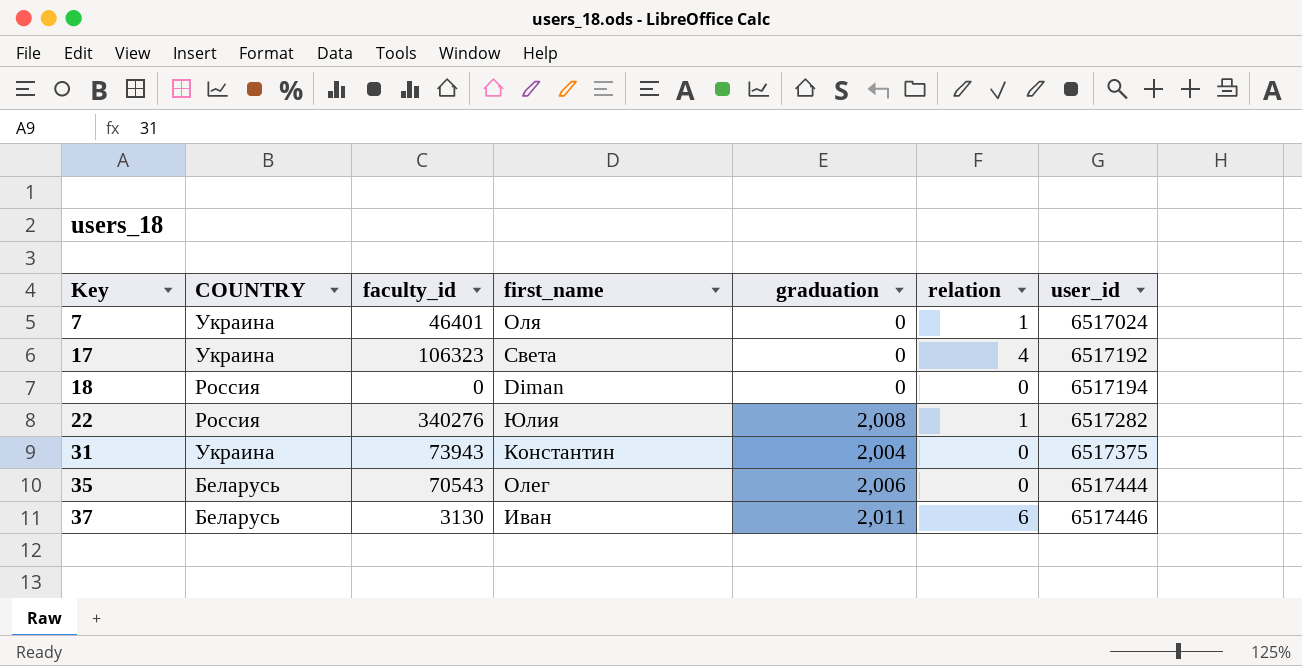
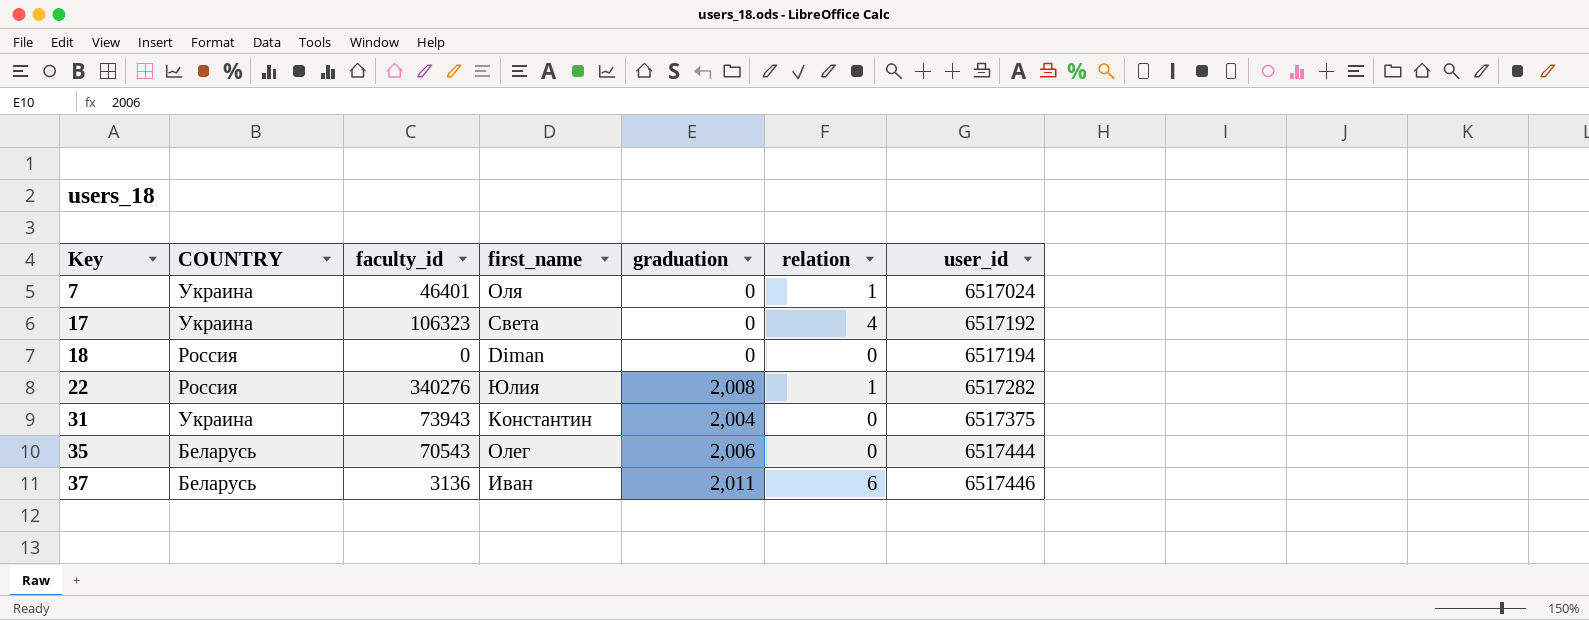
37 | faculty_id: 3130 -> 3136

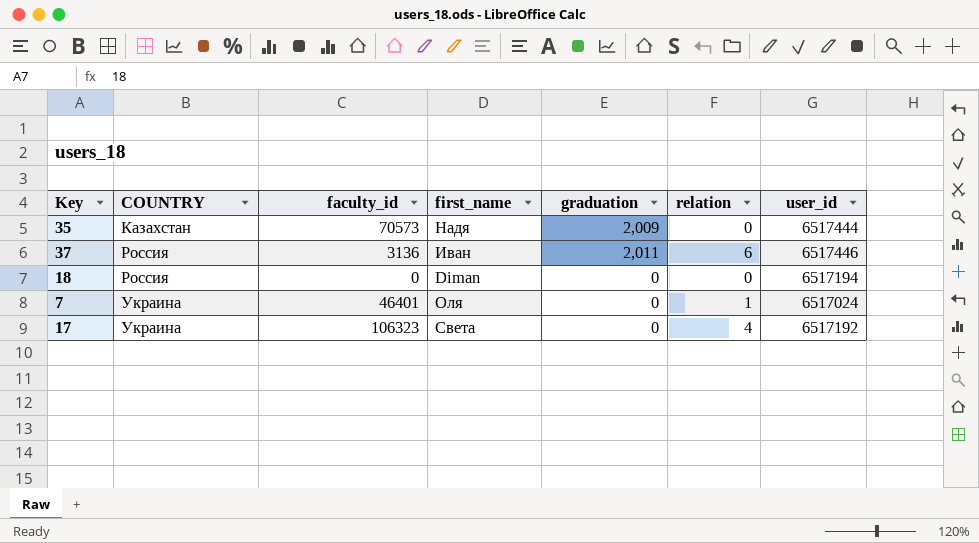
row order: Key ascending -> COUNTRY ascending
row 22: Россия | 340276 | Юлия | 2,008 | 1 | 6517282 -> none
row 31: Украина | 73943 | Константин | 2,004 | 0 | 6517375 -> none
35 | COUNTRY: Беларусь -> Казахстан
35 | faculty_id: 70543 -> 70573
35 | first_name: Олег -> Надя
35 | graduation: 2,006 -> 2,009
37 | COUNTRY: Беларусь -> Россия

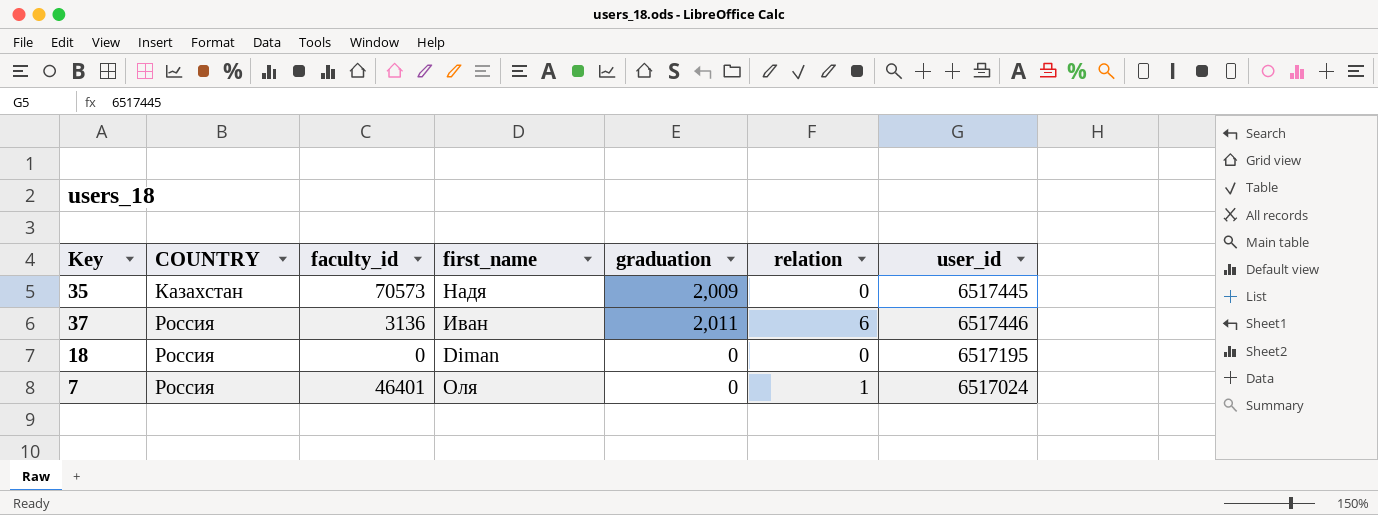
row 17: Украина | 106323 | Света | 0 | 4 | 6517192 -> none
35 | user_id: 6517444 -> 6517445
18 | user_id: 6517194 -> 6517195
7 | COUNTRY: Украина -> Россия

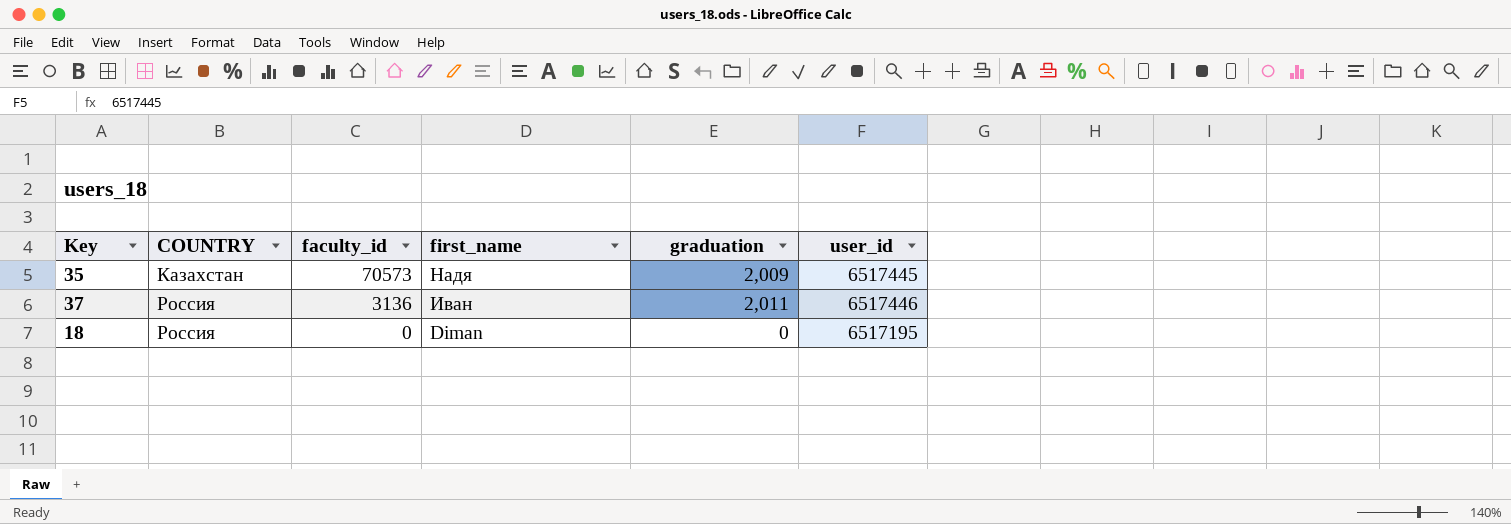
column relation | position: 6 -> none
row 7: Россия | 46401 | Оля | 0 | 1 | 6517024 -> none

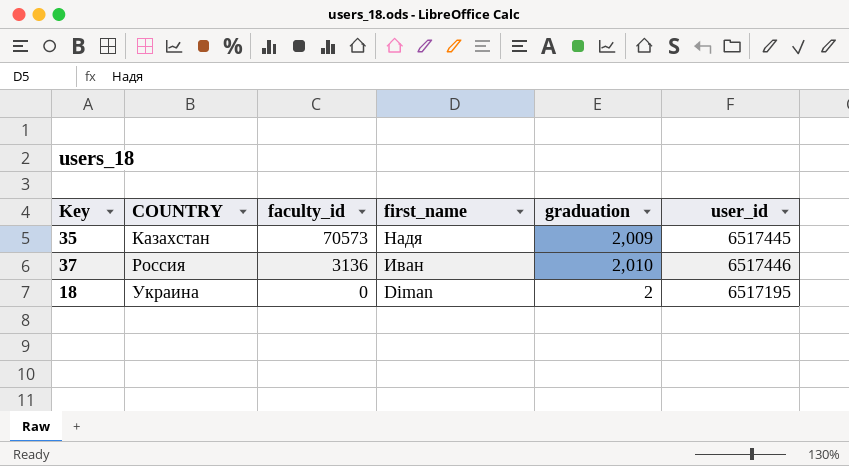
37 | graduation: 2,011 -> 2,010
18 | COUNTRY: Россия -> Украина
18 | graduation: 0 -> 2

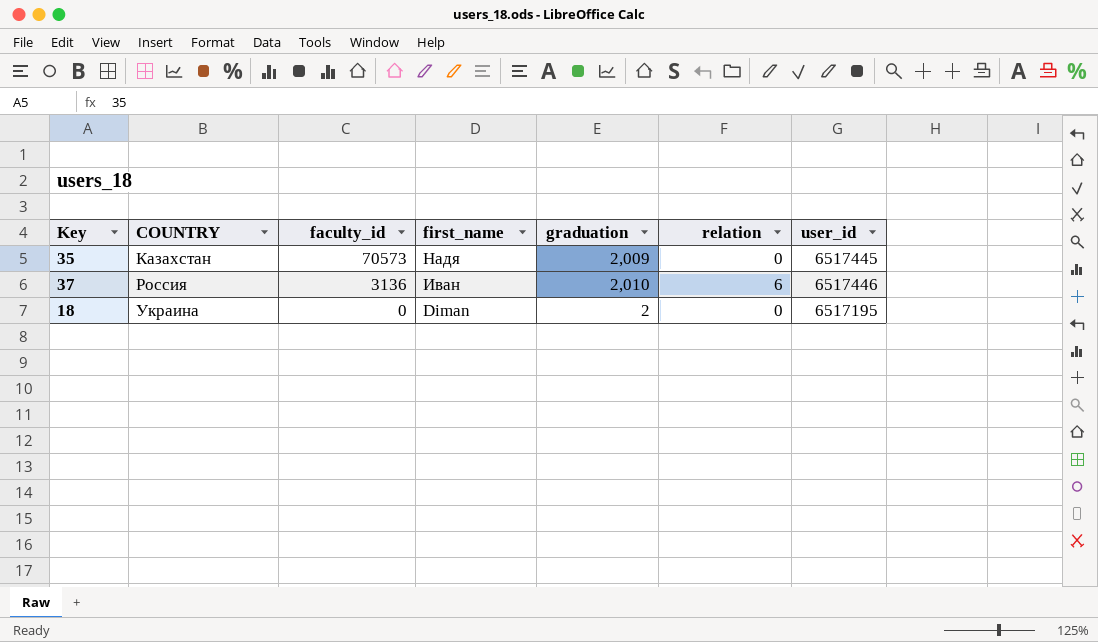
column relation | position: none -> 6

